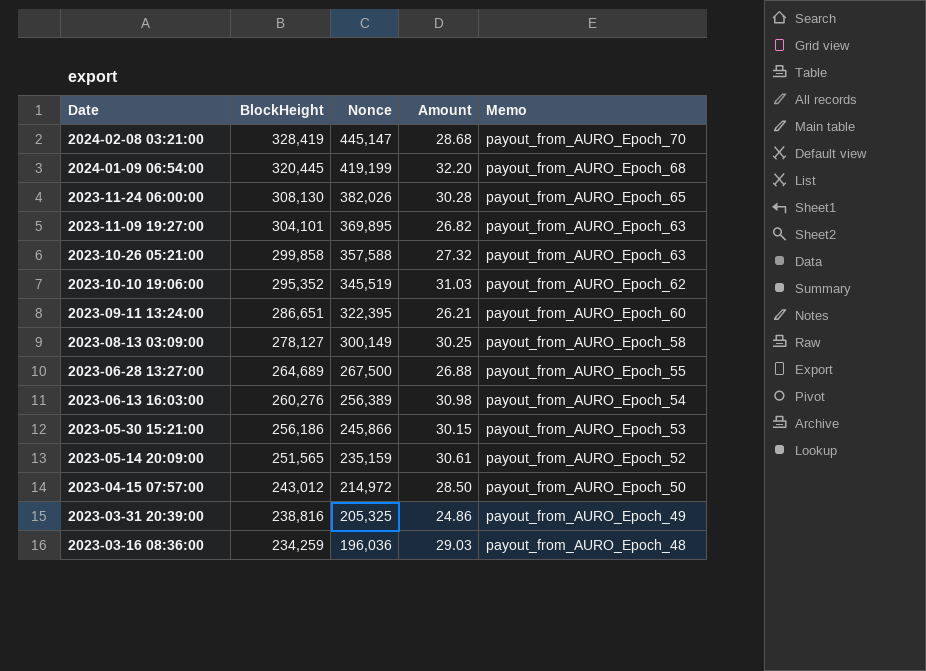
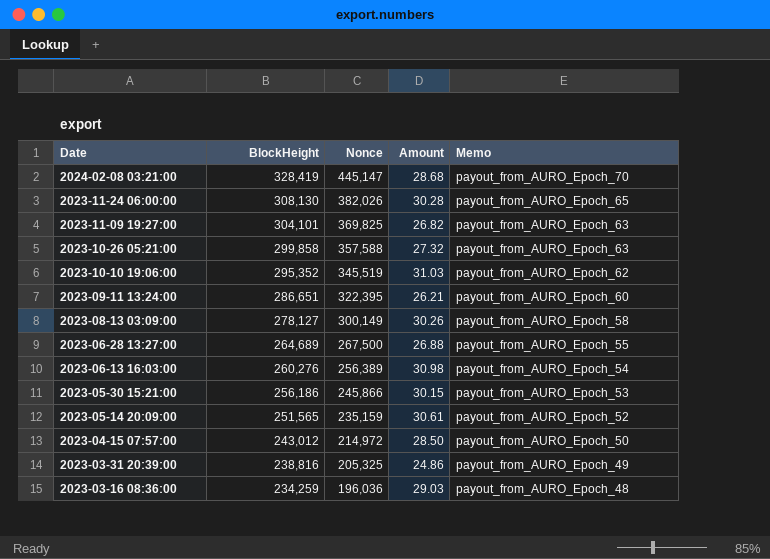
row 2024-01-09 06:54:00: 320,445 | 419,199 | 32.20 | payout_from_AURO_Epoch_68 -> none
2023-11-09 19:27:00 | Nonce: 369,895 -> 369,825
2023-08-13 03:09:00 | Amount: 30.25 -> 30.26

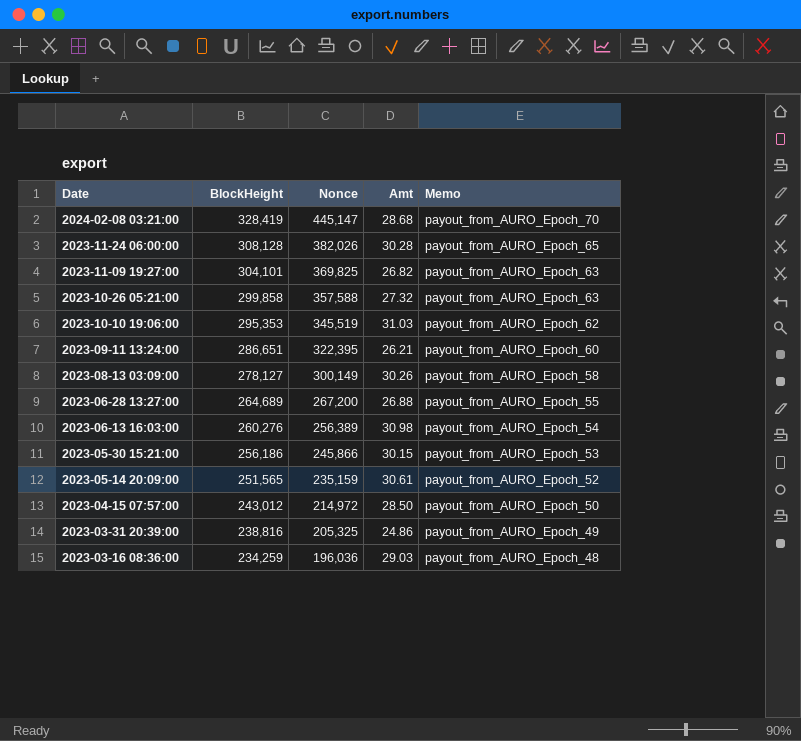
column name: Amount -> Amt
2023-11-24 06:00:00 | BlockHeight: 308,130 -> 308,128
2023-10-10 19:06:00 | BlockHeight: 295,352 -> 295,353
2023-06-28 13:27:00 | Nonce: 267,500 -> 267,200

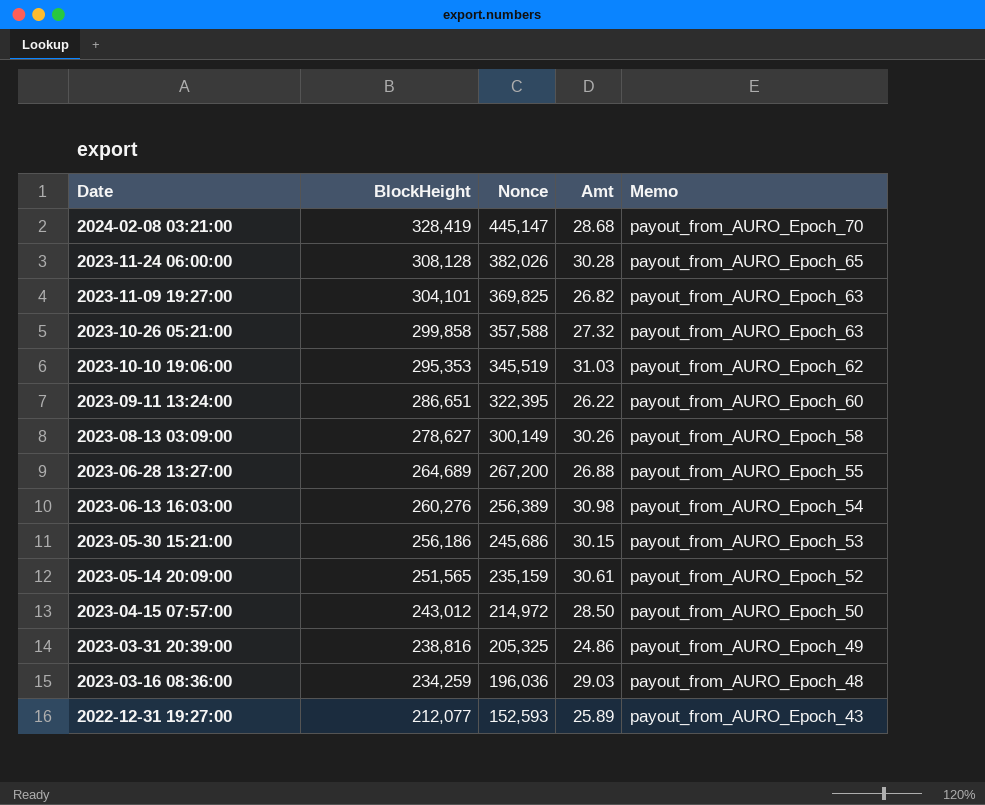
2023-09-11 13:24:00 | Amt: 26.21 -> 26.22
2023-08-13 03:09:00 | BlockHeight: 278,127 -> 278,627
2023-05-30 15:21:00 | Nonce: 245,866 -> 245,686
row 2022-12-31 19:27:00: none -> 212,077 | 152,593 | 25.89 | payout_from_AURO_Epoch_43

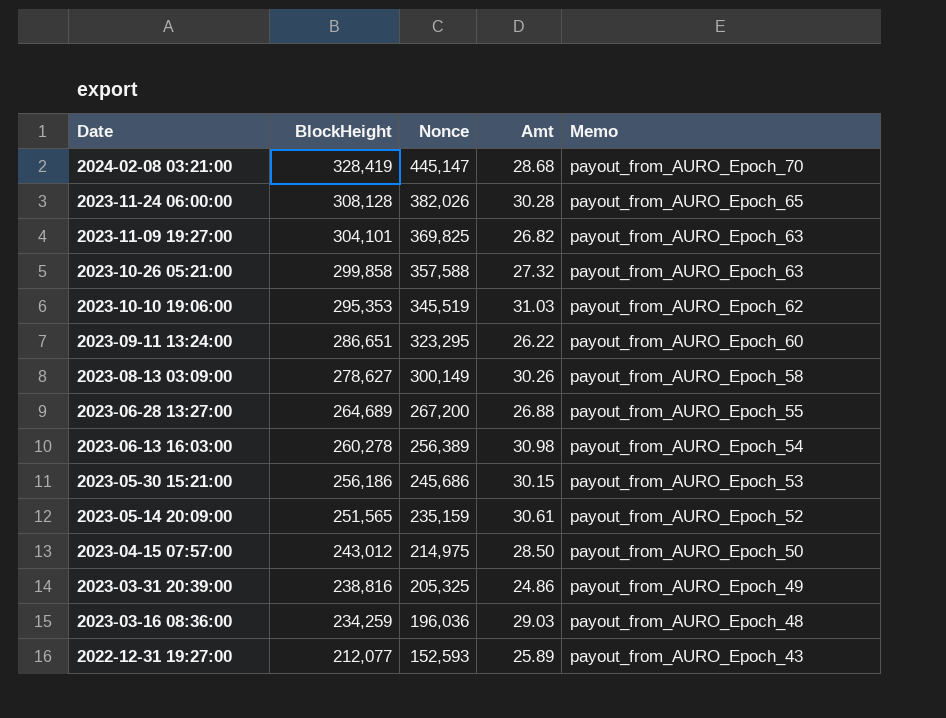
2023-09-11 13:24:00 | Nonce: 322,395 -> 323,295
2023-06-13 16:03:00 | BlockHeight: 260,276 -> 260,278
2023-04-15 07:57:00 | Nonce: 214,972 -> 214,975

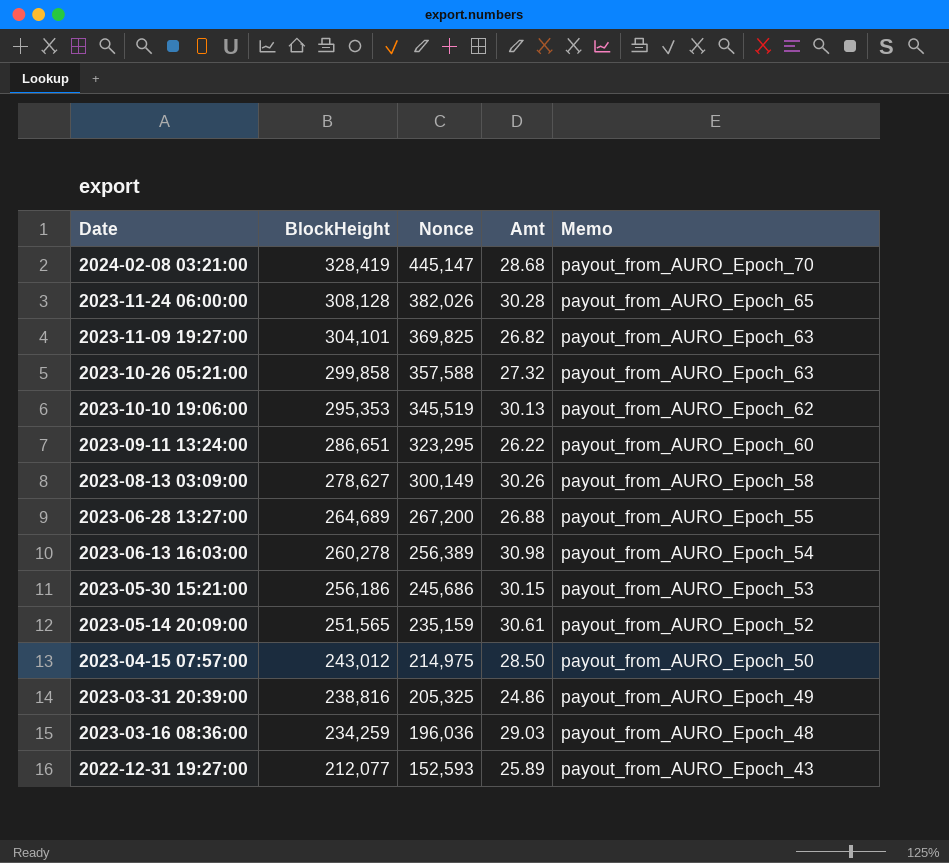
2023-10-10 19:06:00 | Amt: 31.03 -> 30.13

